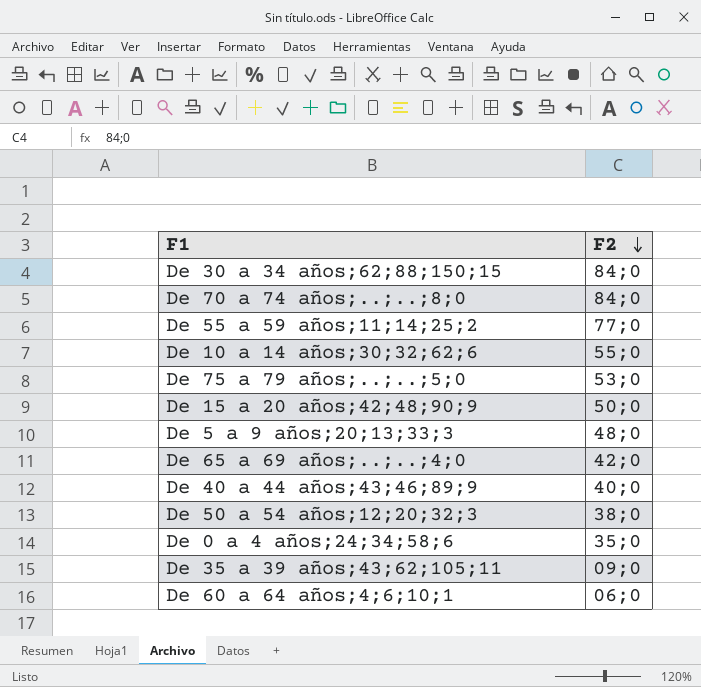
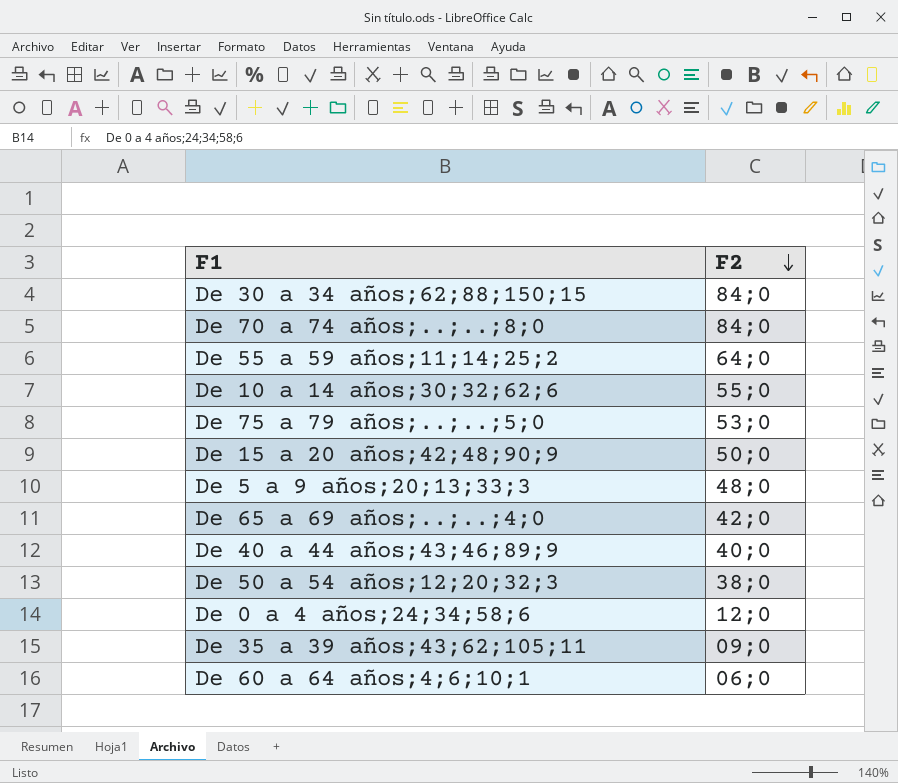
De 55 a 59 años;11;14;25;2 | F2: 77;0 -> 64;0
De 0 a 4 años;24;34;58;6 | F2: 35;0 -> 12;0

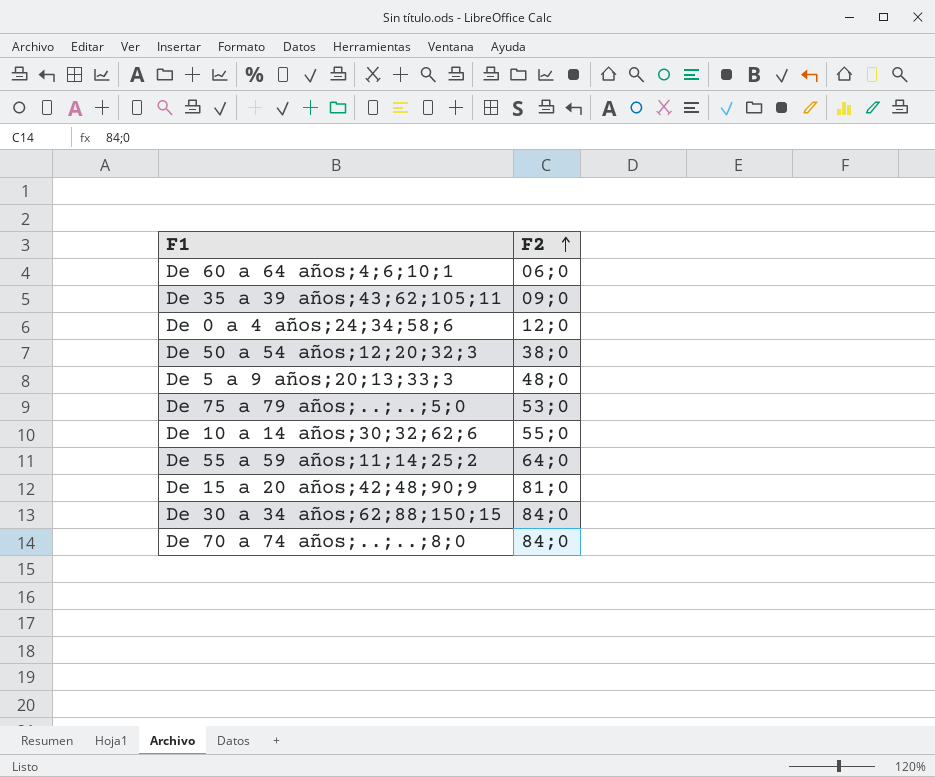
row order: F2 descending -> F2 ascending
row De 65 a 69 años;..;..;4;0: 42;0 -> none
row De 40 a 44 años;43;46;89;9: 40;0 -> none
De 15 a 20 años;42;48;90;9 | F2: 50;0 -> 81;0

